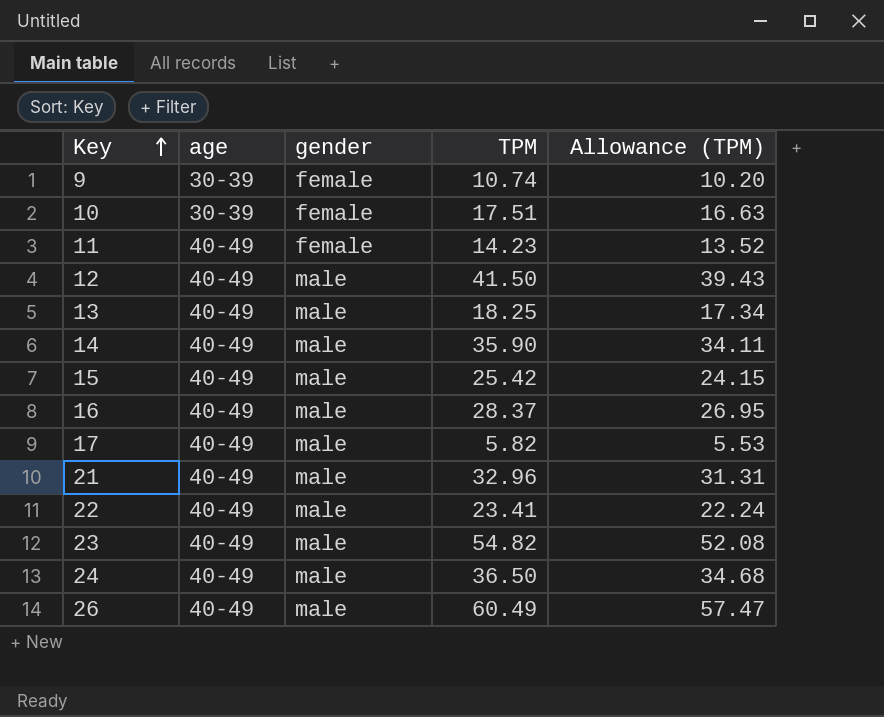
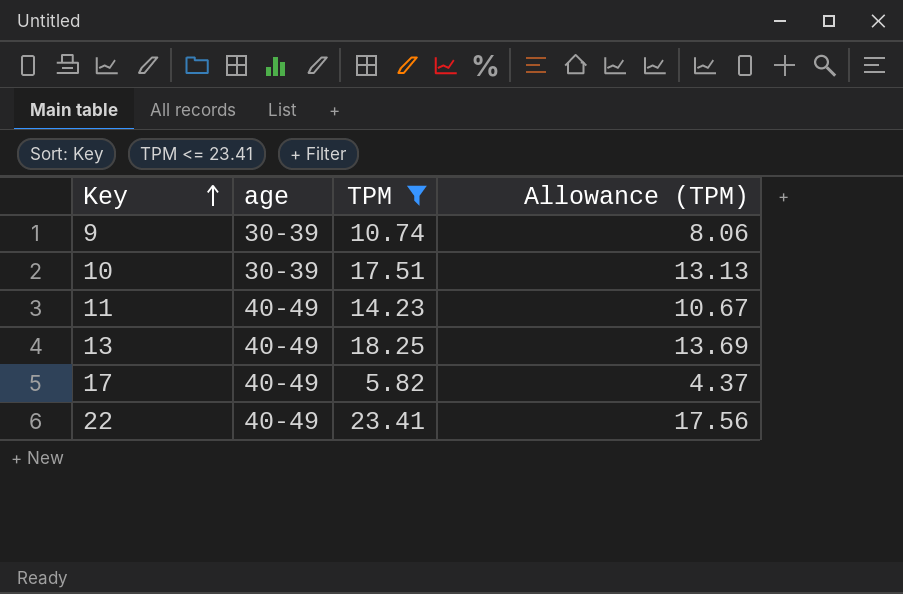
filter: none -> TPM <= 23.41
column gender | position: 3 -> none
column Allowance (TPM) | formula: [TPM] * 0.95 -> [TPM] * 0.75

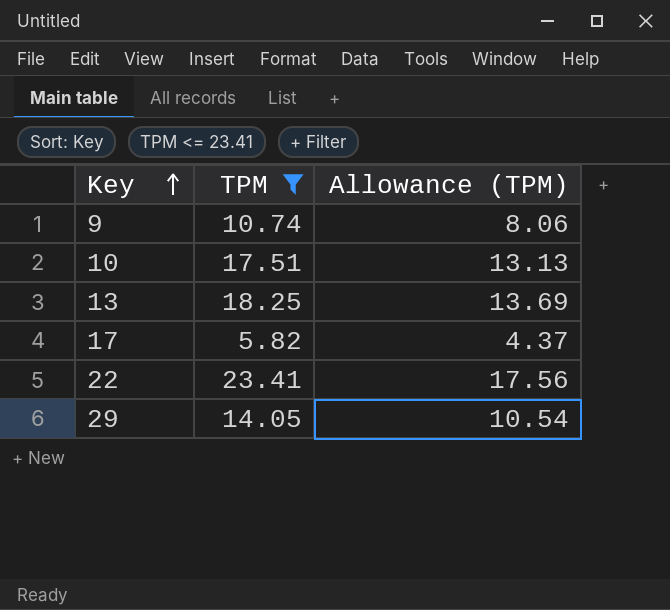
column age | position: 2 -> none
row 11: 40-49 | 14.23 | 10.67 -> none
row 29: none -> 14.05 | 10.54

